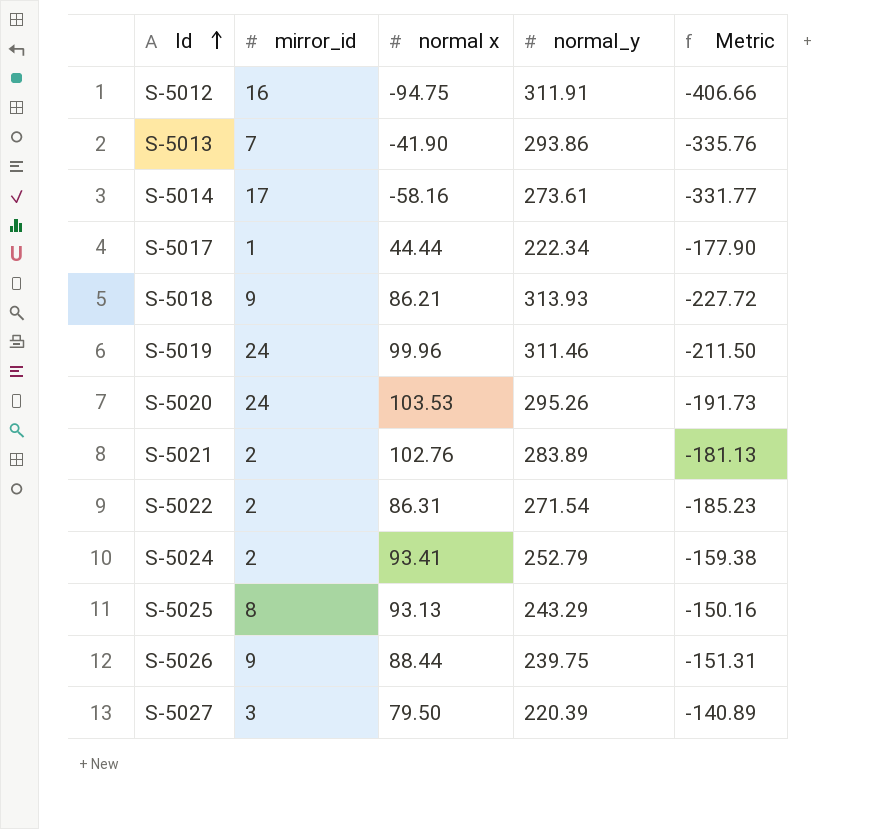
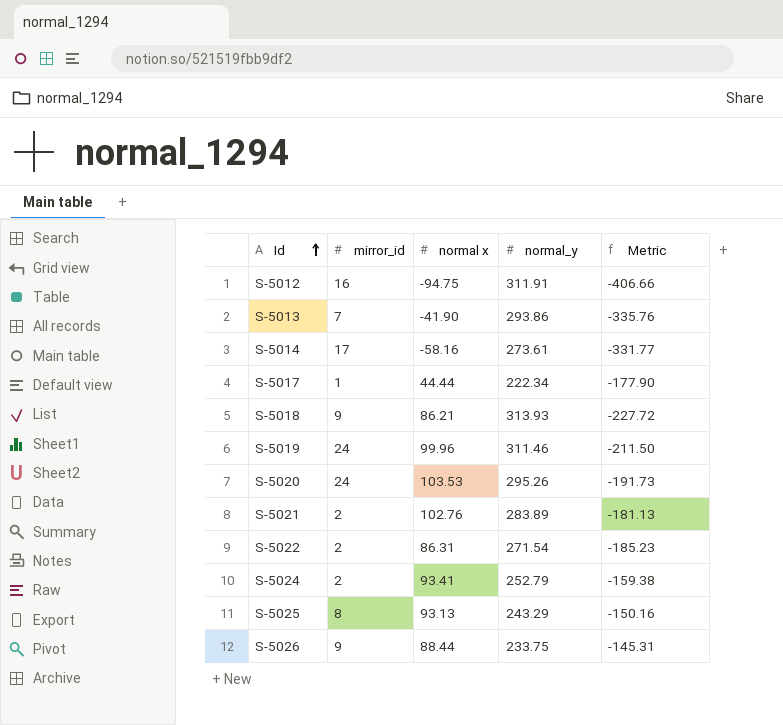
row S-5027: 3 | 79.50 | 220.39 | -140.89 -> none
S-5026 | normal_y: 239.75 -> 233.75
S-5026 | Metric: -151.31 -> -145.31

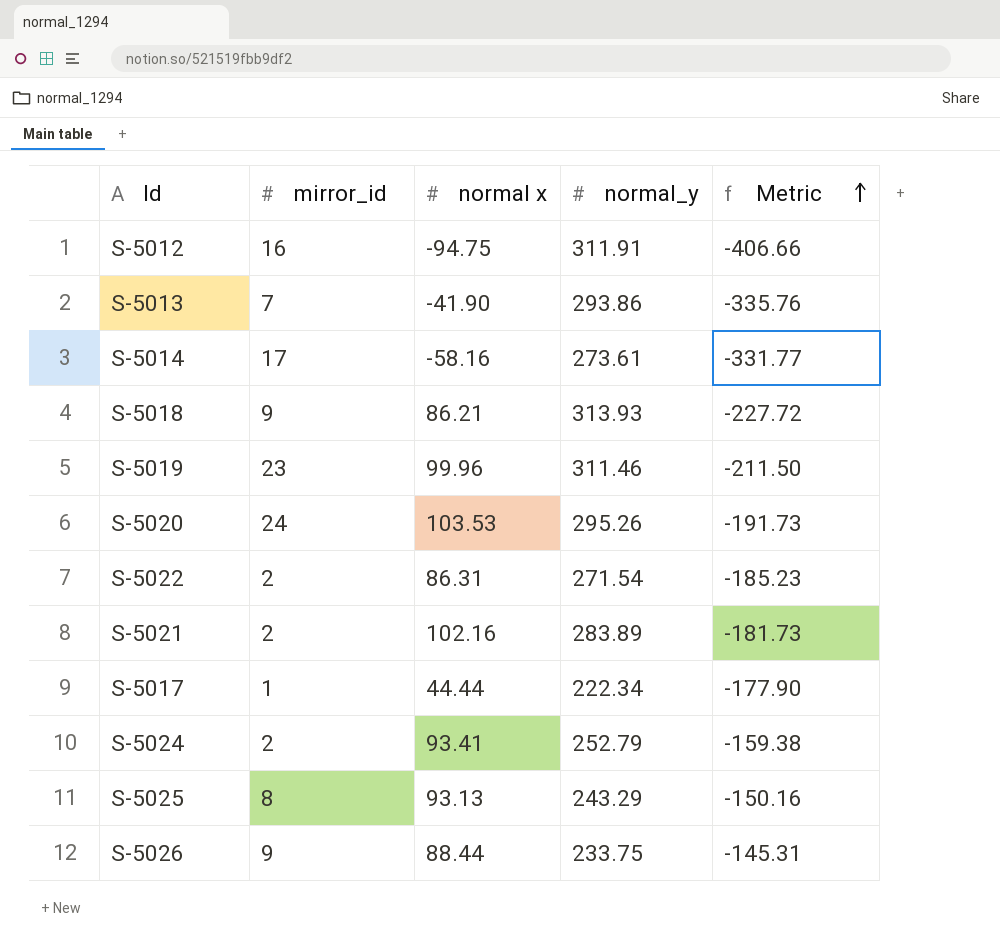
row order: Id ascending -> Metric ascending
S-5019 | mirror_id: 24 -> 23
S-5021 | normal x: 102.76 -> 102.16
S-5021 | Metric: -181.13 -> -181.73

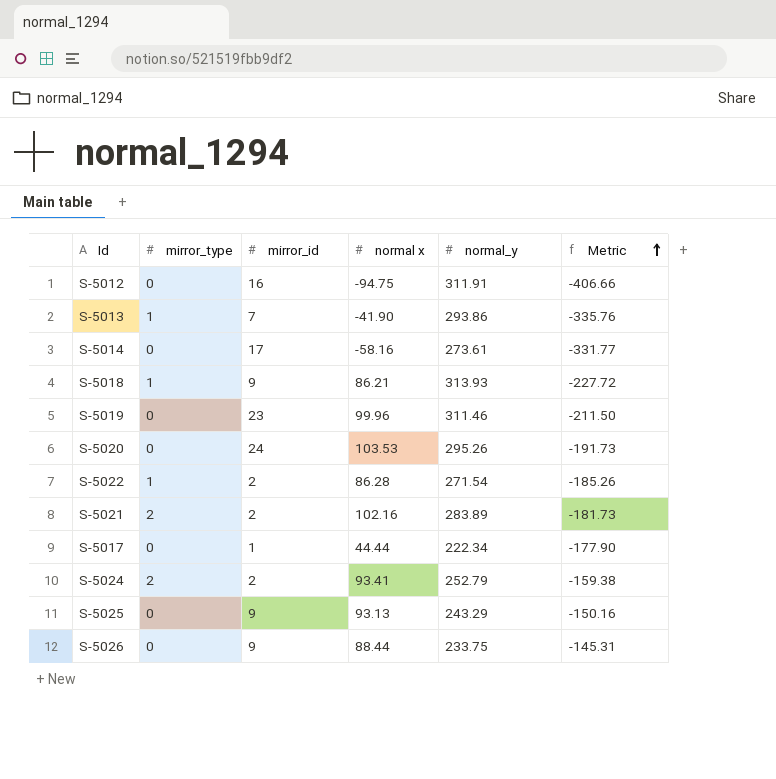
column mirror_type | position: none -> 2
S-5022 | normal x: 86.31 -> 86.28
S-5022 | Metric: -185.23 -> -185.26
S-5025 | mirror_id: 8 -> 9

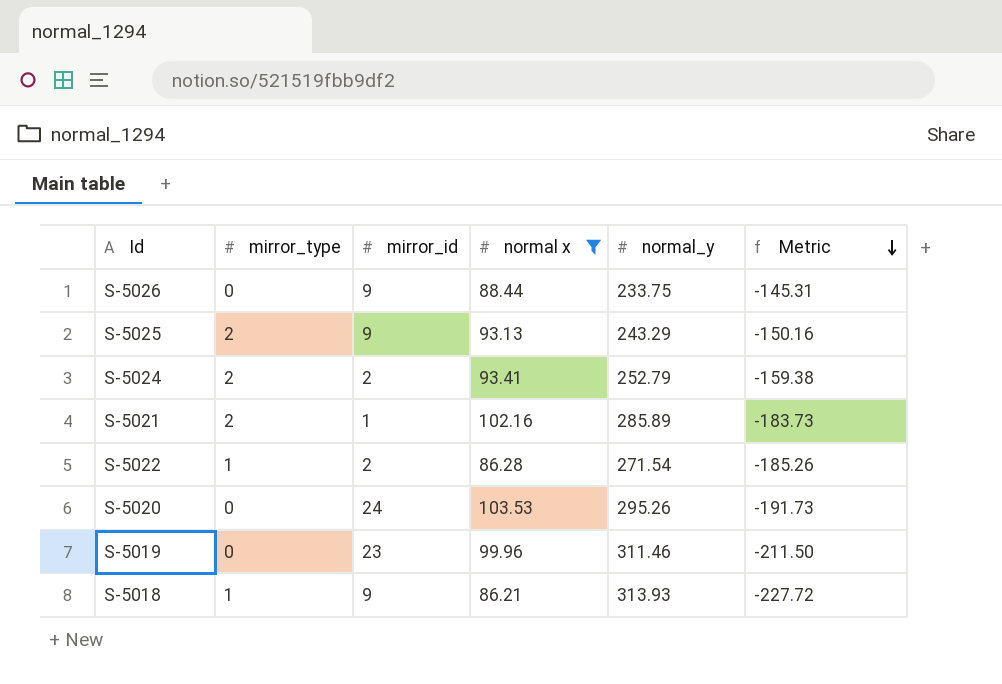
filter: none -> normal x >= 86.21
row order: Metric ascending -> Metric descending
S-5025 | mirror_type: 0 -> 2
S-5021 | mirror_id: 2 -> 1
S-5021 | normal_y: 283.89 -> 285.89
S-5021 | Metric: -181.73 -> -183.73

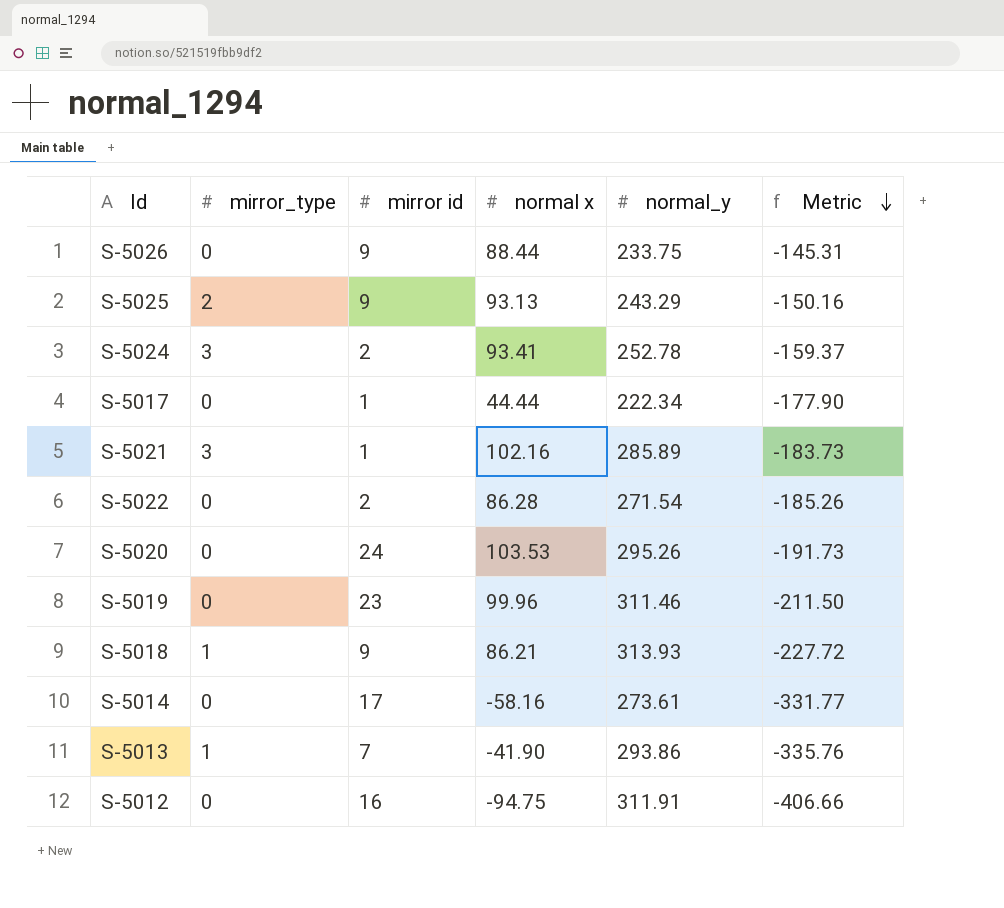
filter: normal x >= 86.21 -> none
column name: mirror_id -> mirror id
S-5024 | mirror_type: 2 -> 3
S-5024 | normal_y: 252.79 -> 252.78
S-5024 | Metric: -159.38 -> -159.37
S-5021 | mirror_type: 2 -> 3
S-5022 | mirror_type: 1 -> 0

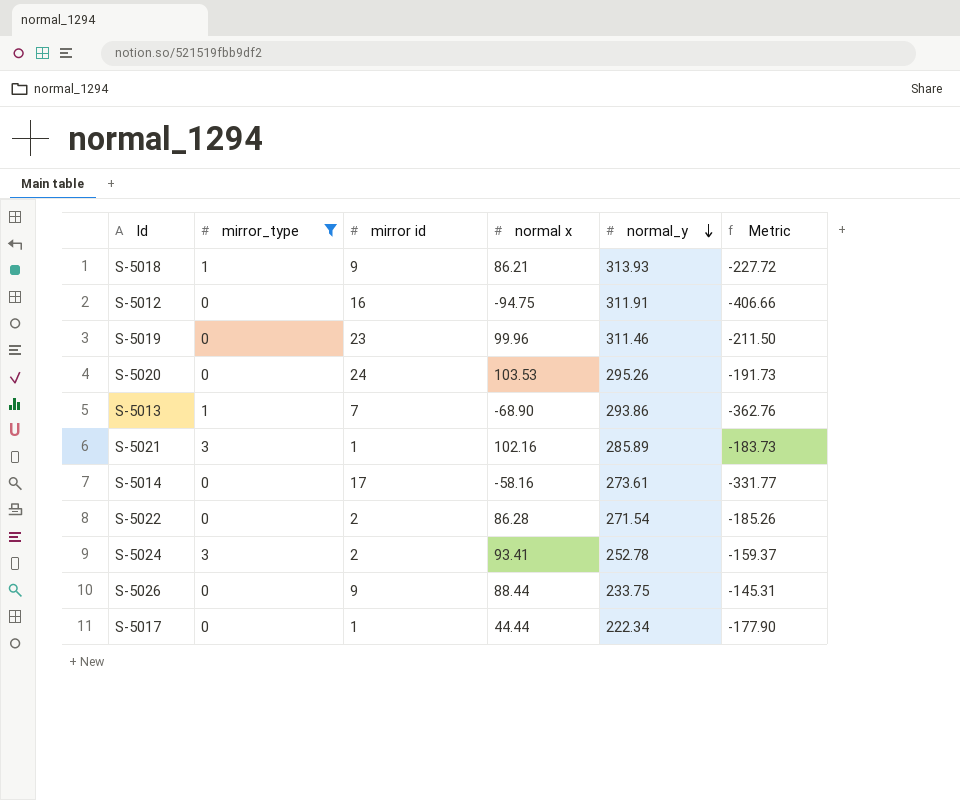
filter: none -> mirror_type != 2
row order: Metric descending -> normal_y descending
S-5013 | normal x: -41.90 -> -68.90
S-5013 | Metric: -335.76 -> -362.76

